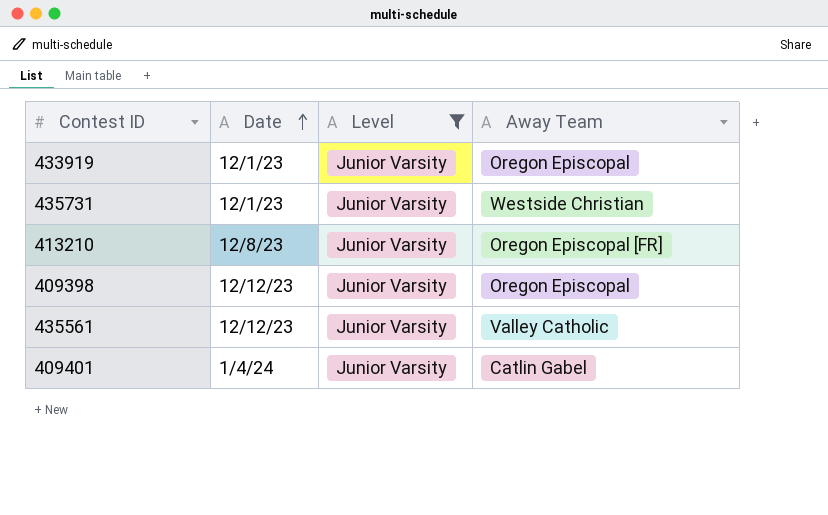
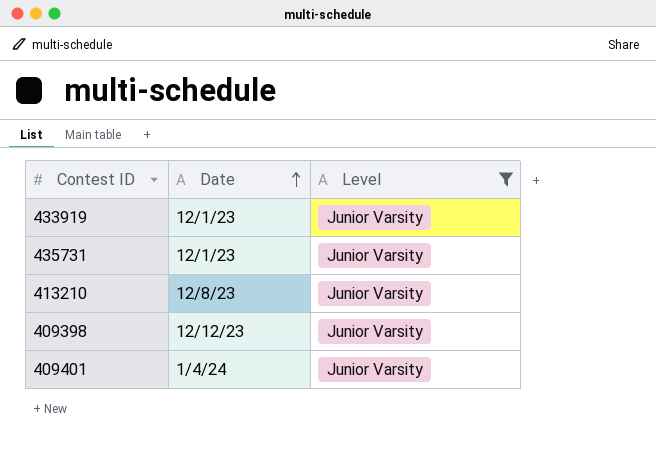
column Away Team | position: 4 -> none
row 435561: 12/12/23 | Junior Varsity | Valley Catholic -> none

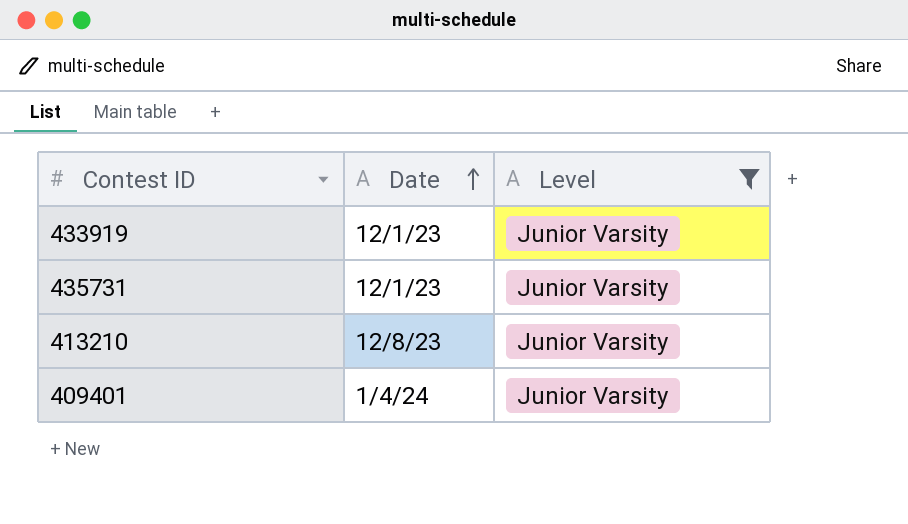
row 409398: 12/12/23 | Junior Varsity -> none

